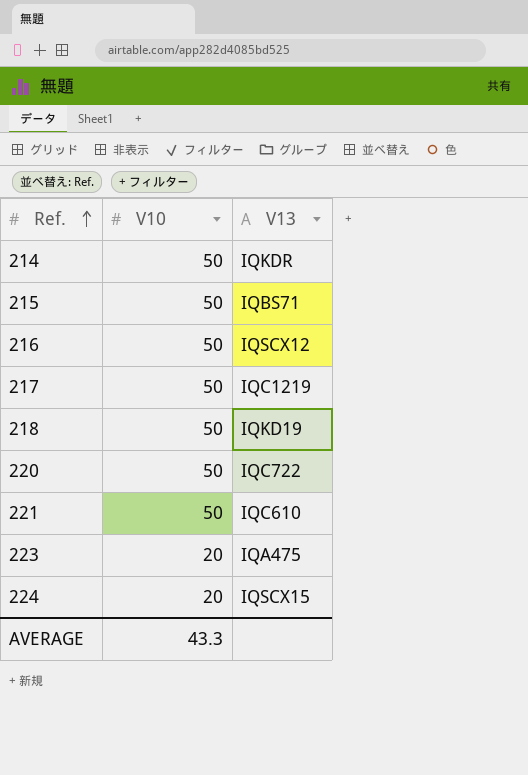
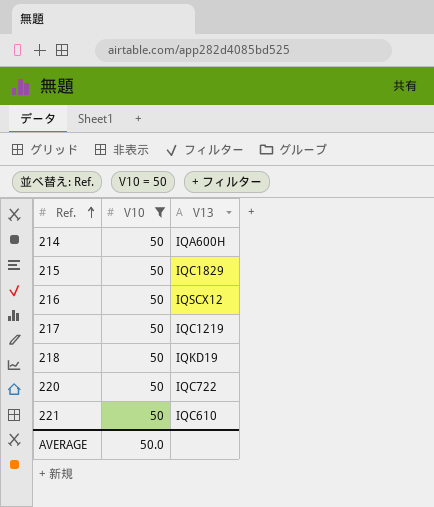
filter: none -> V10 = 50
214 | V13: IQKDR -> IQA600H
215 | V13: IQBS71 -> IQC1829
AVERAGE | V10: 43.3 -> 50.0

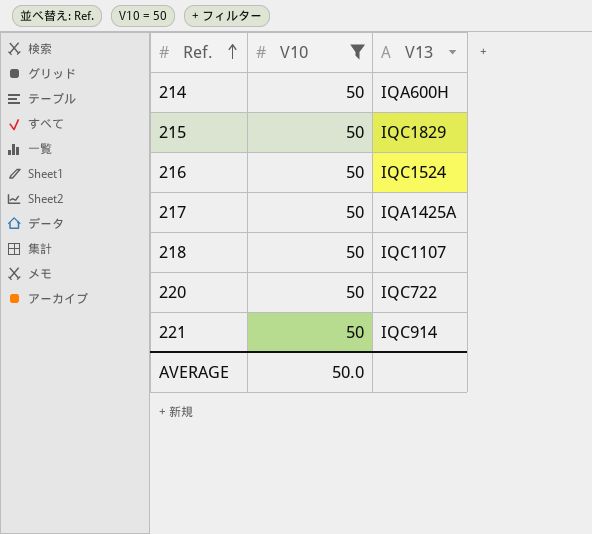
216 | V13: IQSCX12 -> IQC1524
217 | V13: IQC1219 -> IQA1425A
218 | V13: IQKD19 -> IQC1107
221 | V13: IQC610 -> IQC914

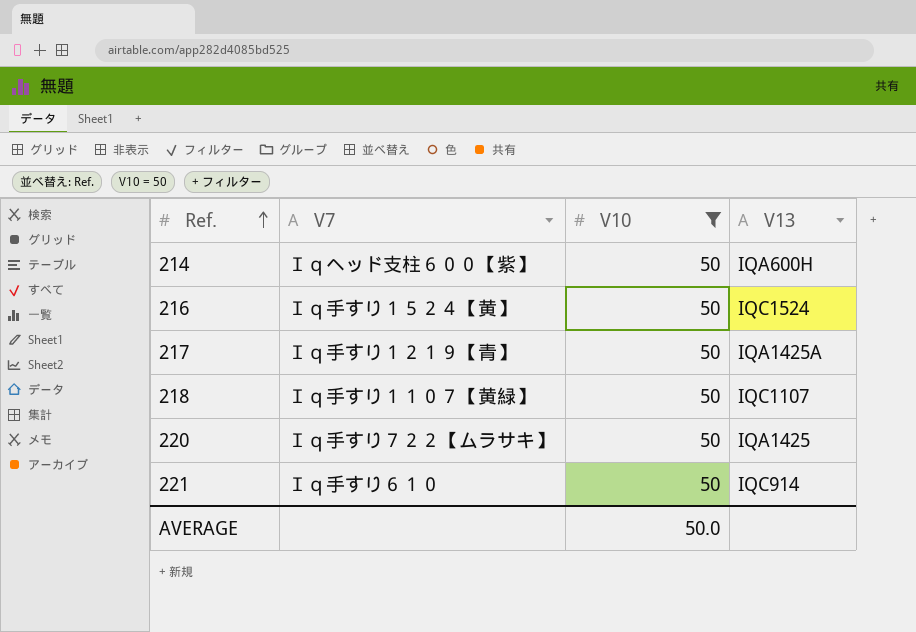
column V7 | position: none -> 2
row 215: 50 | IQC1829 -> none
220 | V13: IQC722 -> IQA1425

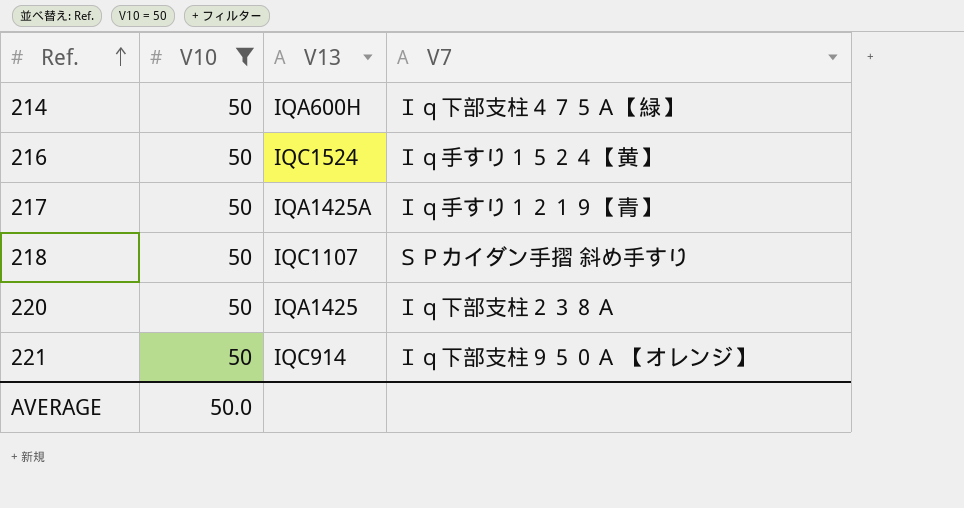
column V7 | position: 2 -> 4
214 | V7: Ｉｑヘッド支柱６００【紫】 -> Ｉｑ下部支柱４７５Ａ【緑】
218 | V7: Ｉｑ手すり１１０７【黄緑】 -> ＳＰカイダン手摺 斜め手すり
220 | V7: Ｉｑ手すり７２２【ムラサキ】 -> Ｉｑ下部支柱２３８Ａ
221 | V7: Ｉｑ手すり６１０ -> Ｉｑ下部支柱９５０Ａ 【オレンジ】

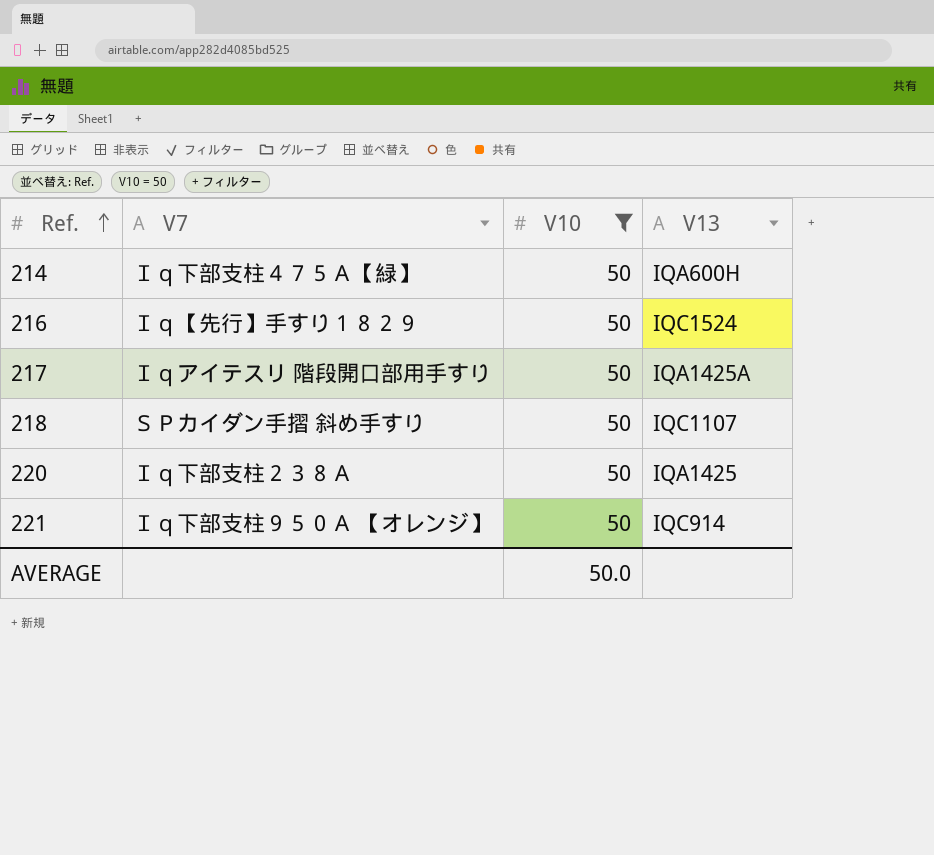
column V7 | position: 4 -> 2
216 | V7: Ｉｑ手すり１５２４【黄】 -> Ｉｑ【先行】手すり１８２９
217 | V7: Ｉｑ手すり１２１９【青】 -> Ｉｑアイテスリ 階段開口部用手すり

